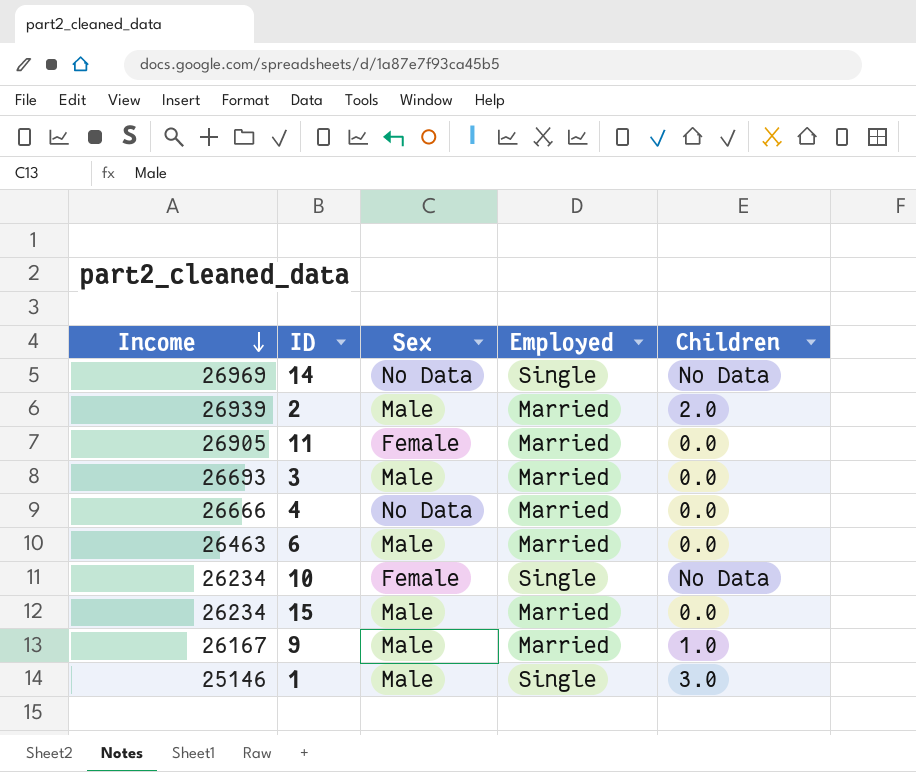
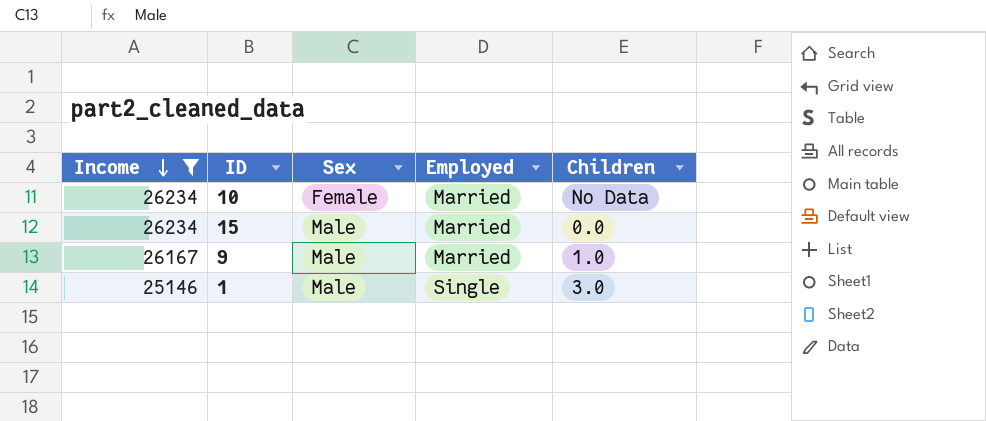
filter: none -> Income <= 26234
10 | Employed: Single -> Married

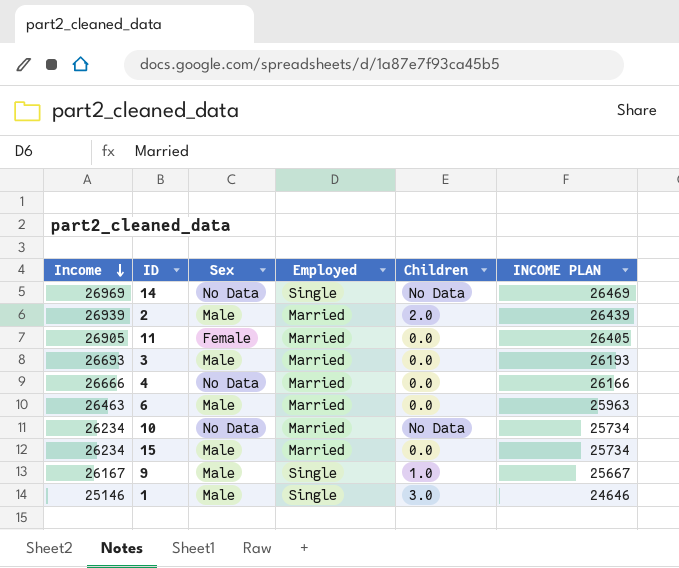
filter: Income <= 26234 -> none
column INCOME PLAN | formula: none -> [Income] - 500
10 | Sex: Female -> No Data
9 | Employed: Married -> Single

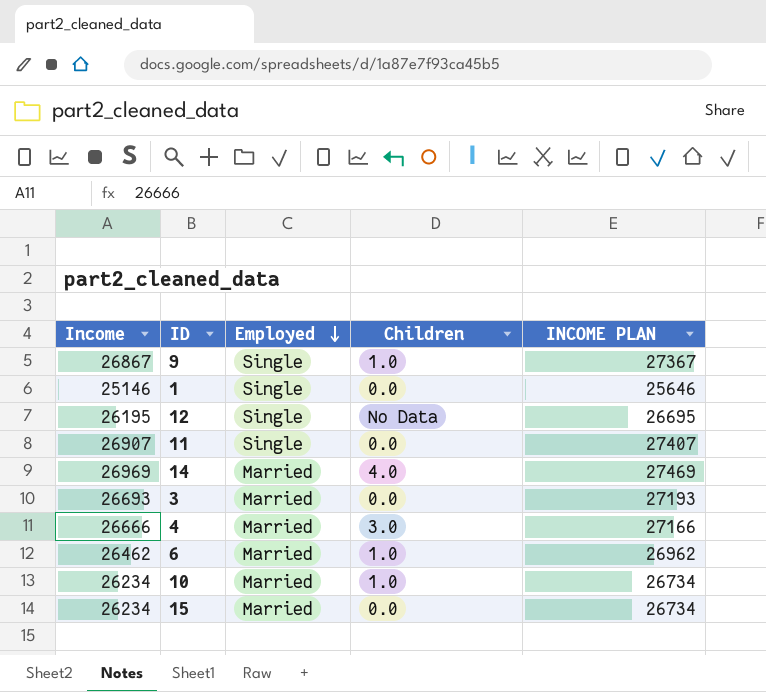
row order: Income descending -> Employed descending
column Sex | position: 3 -> none
column INCOME PLAN | formula: [Income] - 500 -> [Income] + 500
row 2: 26939 | Male | Married | 2.0 | 26439 -> none
9 | Income: 26167 -> 26867
1 | Children: 3.0 -> 0.0
row 12: none -> 26195 | Single | No Data | 26695
11 | Income: 26905 -> 26907
11 | Employed: Married -> Single
14 | Employed: Single -> Married
14 | Children: No Data -> 4.0
4 | Children: 0.0 -> 3.0
6 | Income: 26463 -> 26462
6 | Children: 0.0 -> 1.0
10 | Children: No Data -> 1.0

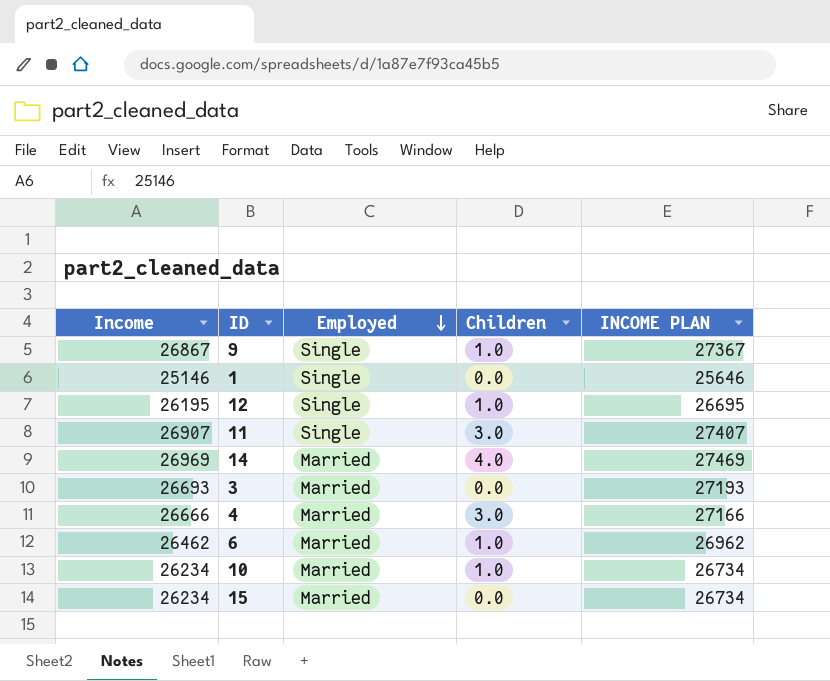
12 | Children: No Data -> 1.0
11 | Children: 0.0 -> 3.0

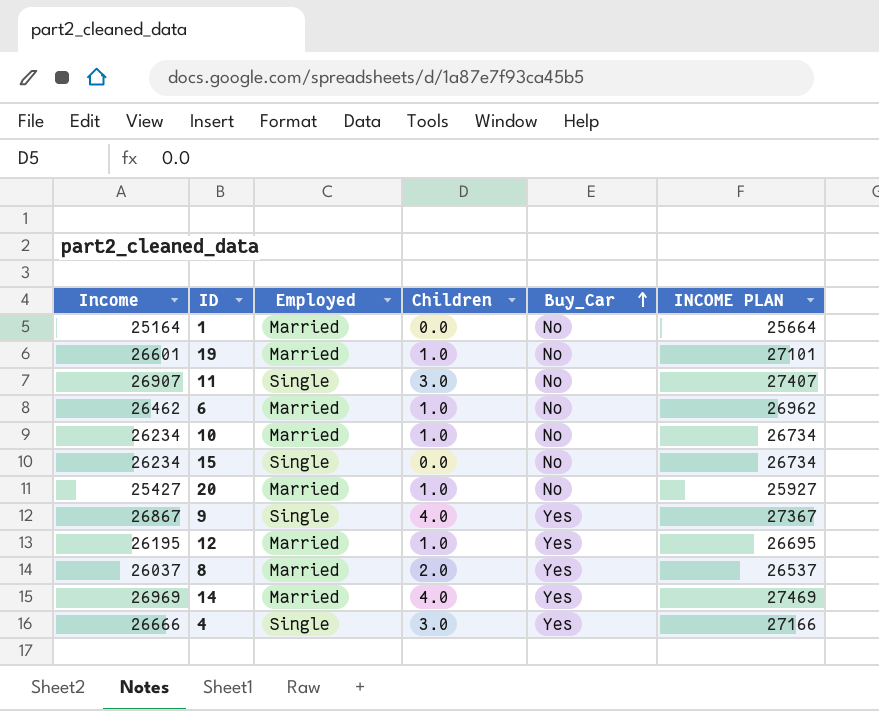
row order: Employed descending -> Buy_Car ascending
column Buy_Car | position: none -> 5
row 3: 26693 | Married | 0.0 | 27193 -> none
1 | Income: 25146 -> 25164
1 | Employed: Single -> Married
1 | INCOME PLAN: 25646 -> 25664
row 19: none -> 26601 | Married | 1.0 | No | 27101
15 | Employed: Married -> Single
row 20: none -> 25427 | Married | 1.0 | No | 25927
9 | Children: 1.0 -> 4.0
12 | Employed: Single -> Married
row 8: none -> 26037 | Married | 2.0 | Yes | 26537
4 | Employed: Married -> Single

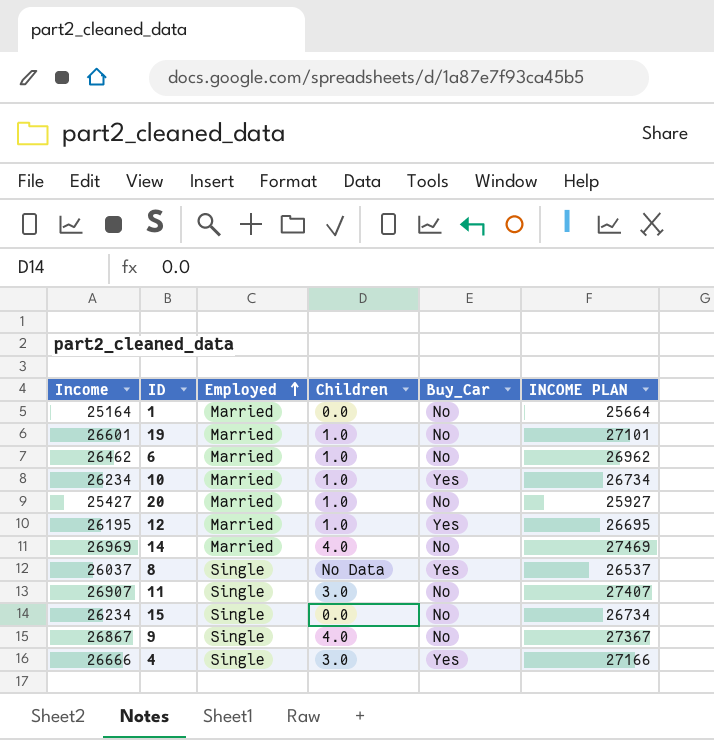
row order: Buy_Car ascending -> Employed ascending
10 | Buy_Car: No -> Yes
14 | Buy_Car: Yes -> No
8 | Employed: Married -> Single
8 | Children: 2.0 -> No Data
9 | Buy_Car: Yes -> No

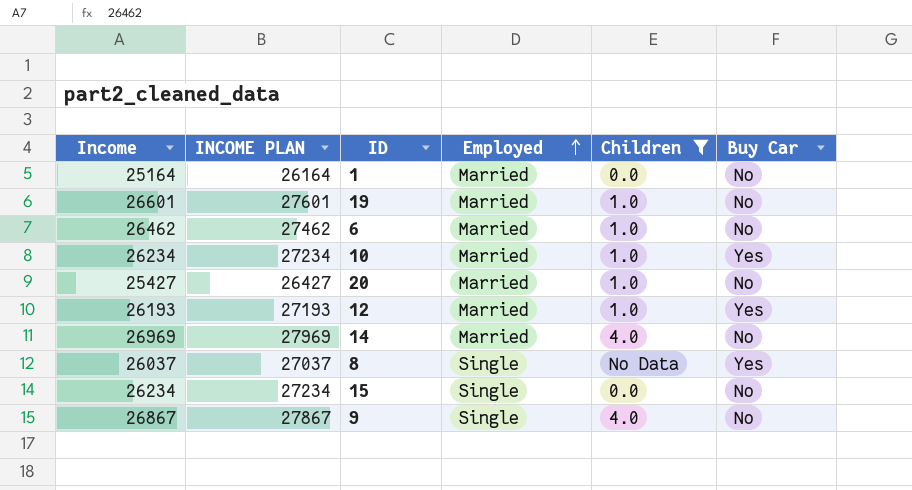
filter: none -> Children != 3.0
column INCOME PLAN | formula: [Income] + 500 -> [Income] + 1000
column INCOME PLAN | position: 6 -> 2
column name: Buy_Car -> Buy Car
12 | Income: 26195 -> 26193

